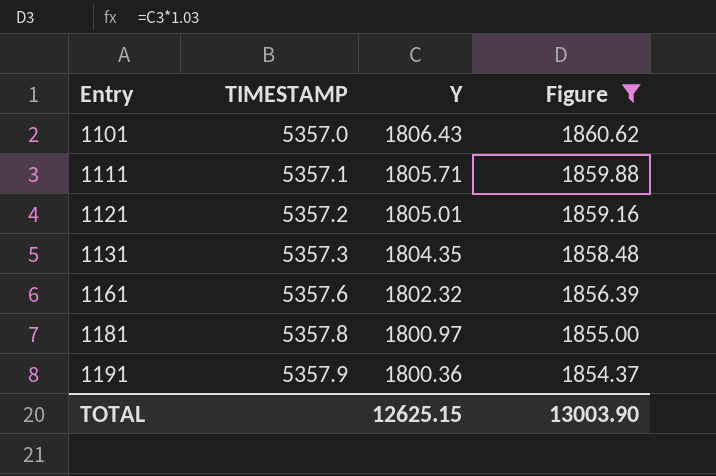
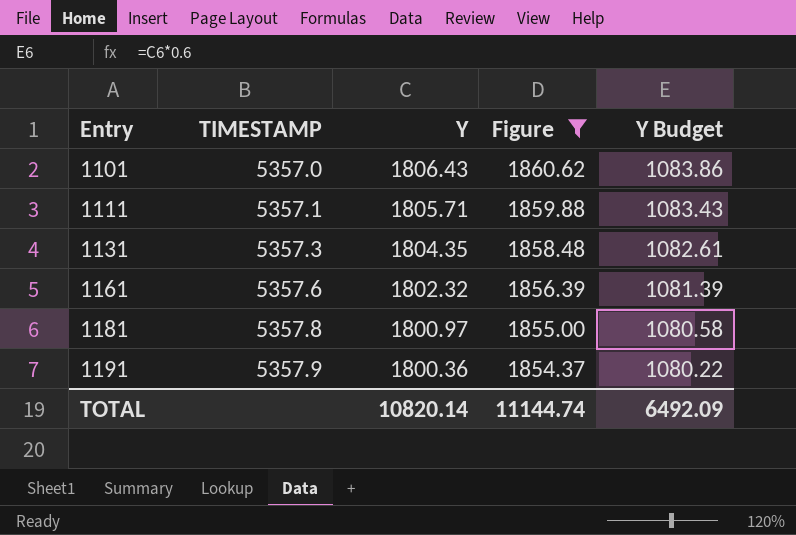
column Y Budget | formula: none -> [Y] * 0.6
row 1121: 5357.2 | 1805.01 | 1859.16 -> none
TOTAL | Y: 12625.15 -> 10820.14
TOTAL | Figure: 13003.90 -> 11144.74

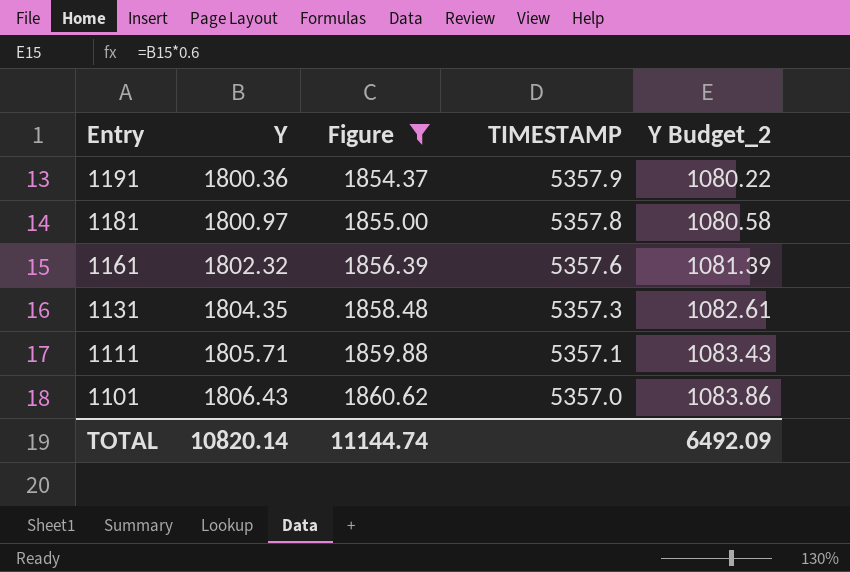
row order: Entry ascending -> Entry descending
column TIMESTAMP | position: 2 -> 4
column name: Y Budget -> Y Budget_2

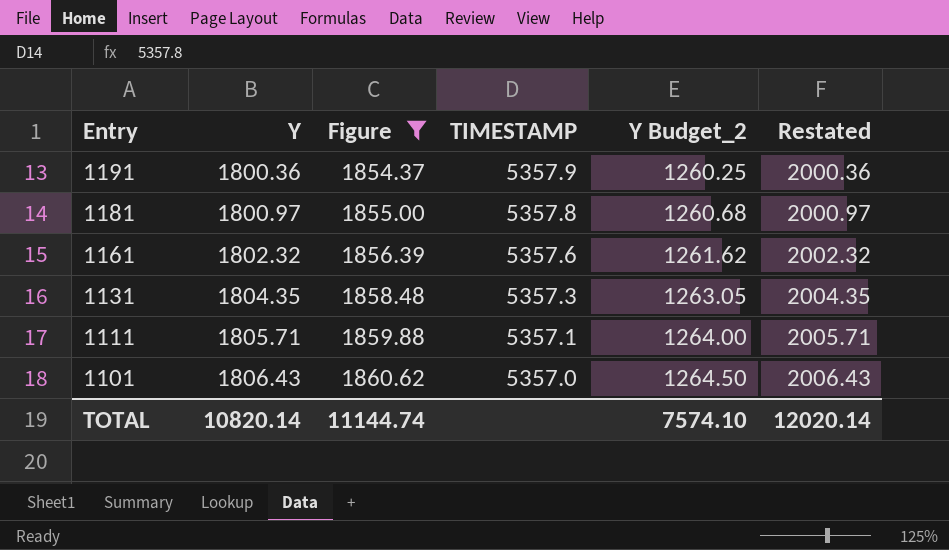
column Y Budget_2 | formula: [Y] * 0.6 -> [Y] * 0.7
column Restated | formula: none -> [Y] + 200
TOTAL | Y Budget_2: 6492.09 -> 7574.10

